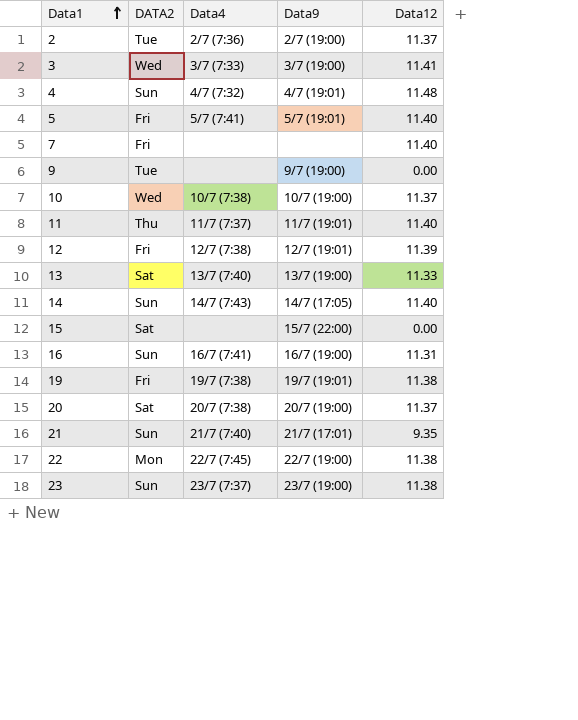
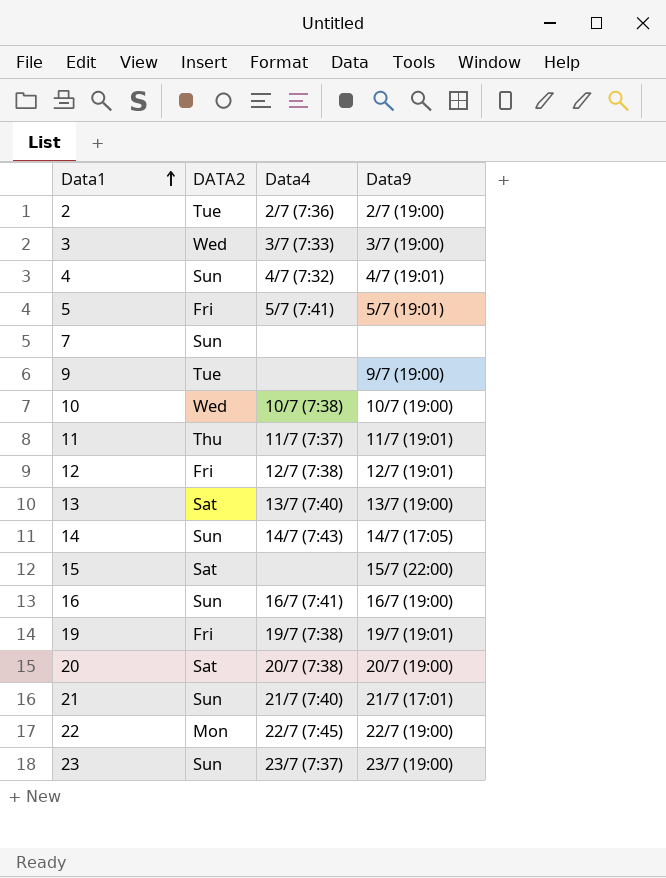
column Data12 | position: 5 -> none
7 | DATA2: Fri -> Sun

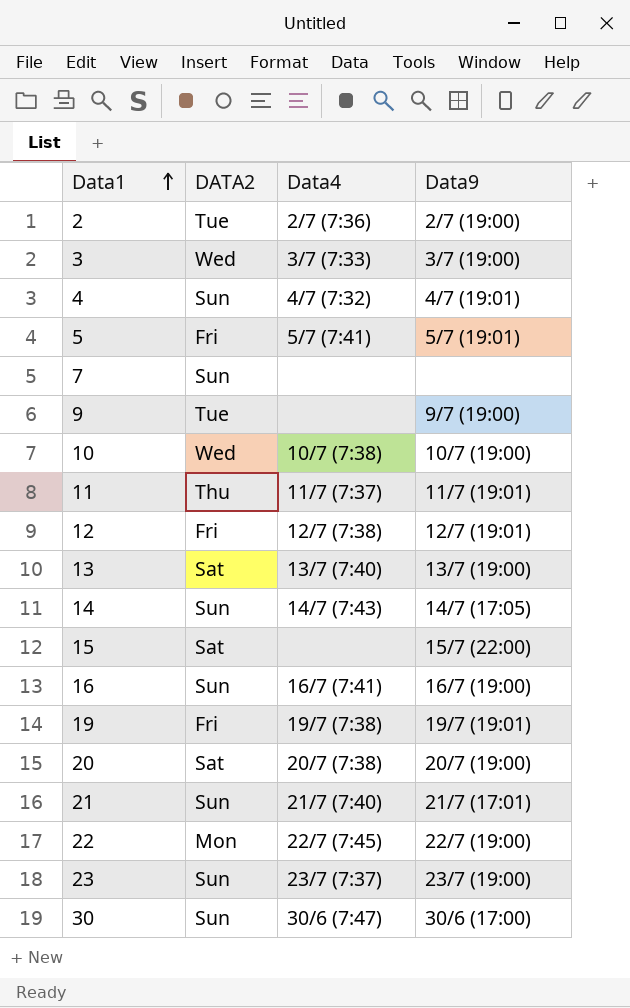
row 30: none -> Sun | 30/6 (7:47) | 30/6 (17:00)

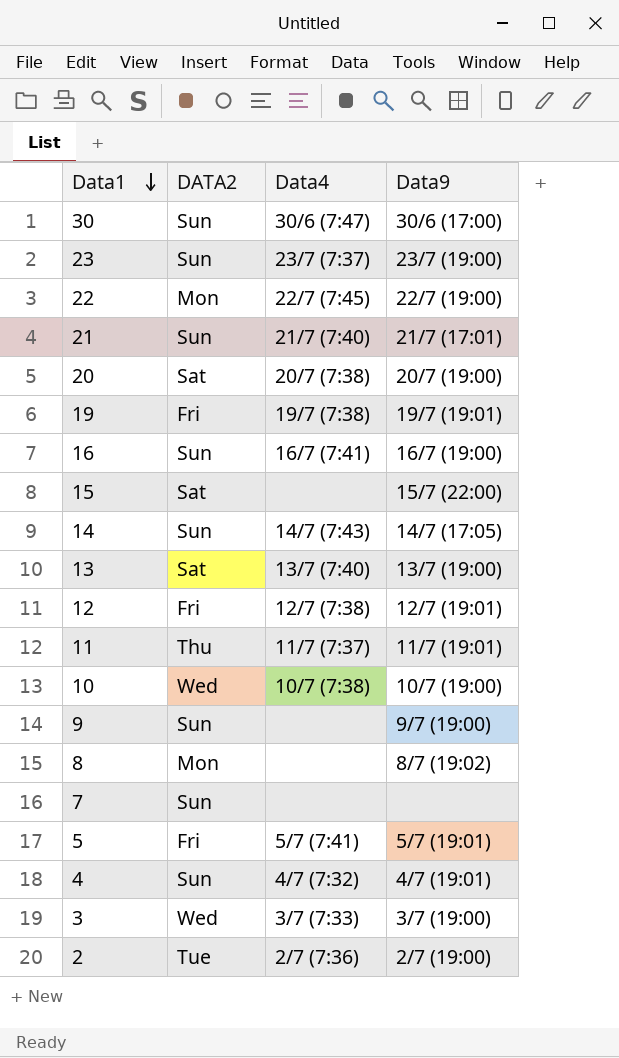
row order: Data1 ascending -> Data1 descending
9 | DATA2: Tue -> Sun
row 8: none -> Mon | none | 8/7 (19:02)

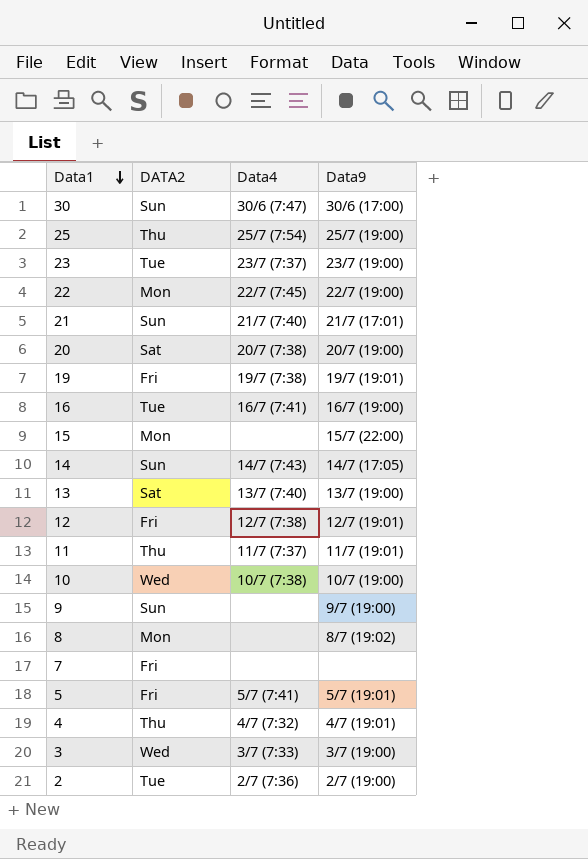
row 25: none -> Thu | 25/7 (7:54) | 25/7 (19:00)
23 | DATA2: Sun -> Tue
16 | DATA2: Sun -> Tue
15 | DATA2: Sat -> Mon
7 | DATA2: Sun -> Fri
4 | DATA2: Sun -> Thu

